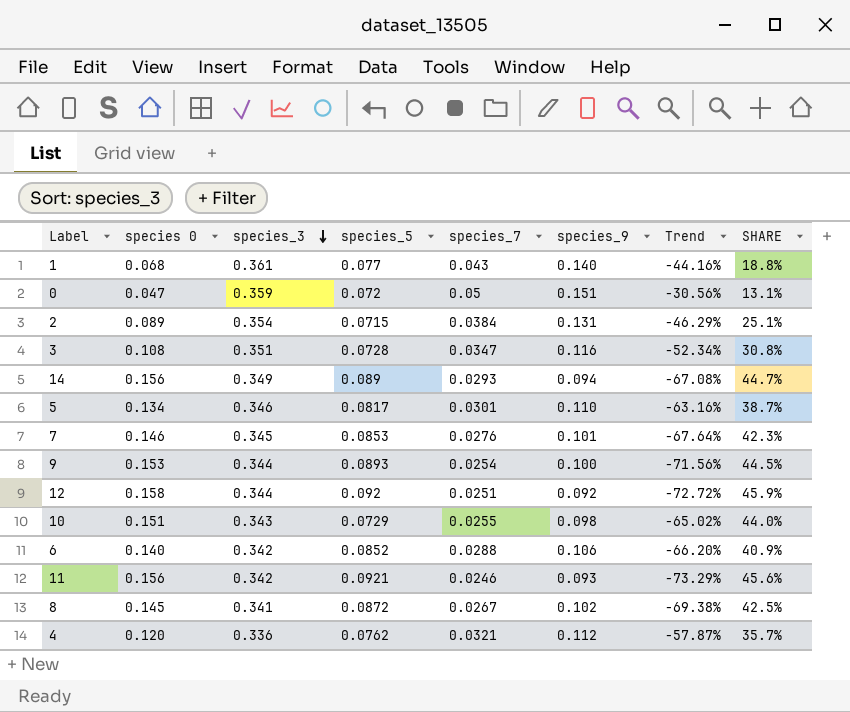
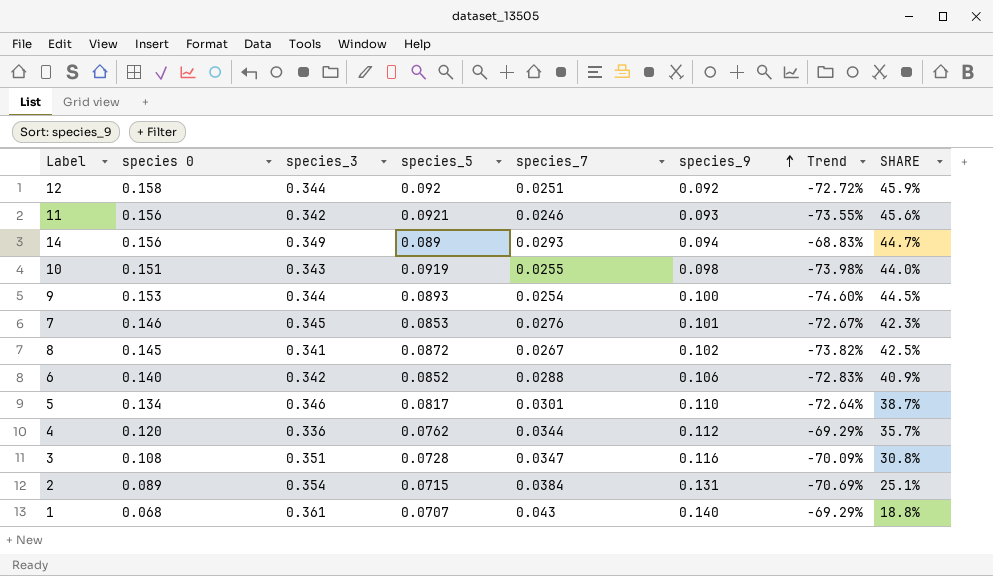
row order: species_3 descending -> species_9 ascending
column Trend | formula: ([species_7] - [species_5]) / [species_5] -> ([species_7] - [species_9]) / [species_9]
row 0: 0.047 | 0.359 | 0.072 | 0.05 | 0.151 | -30.56% | 13.1% -> none
10 | species_5: 0.0729 -> 0.0919
4 | species_7: 0.0321 -> 0.0344
1 | species_5: 0.077 -> 0.0707

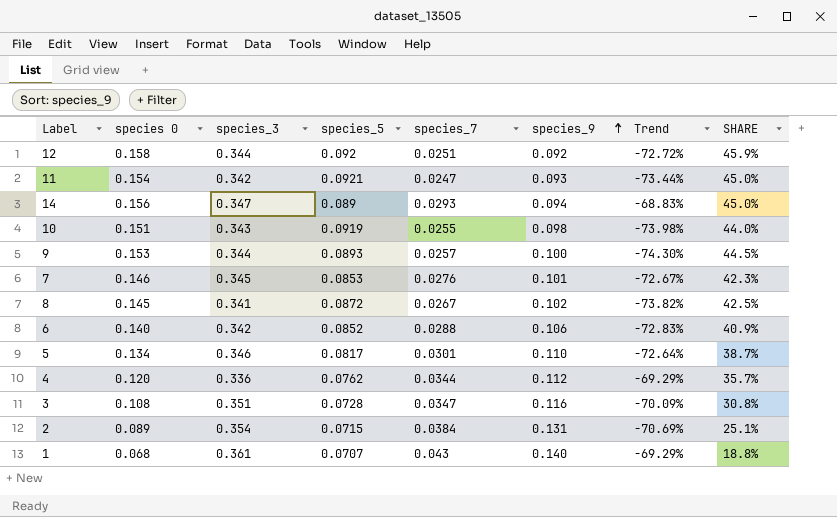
11 | species 0: 0.156 -> 0.154
11 | species_7: 0.0246 -> 0.0247
11 | Trend: -73.55% -> -73.44%
11 | SHARE: 45.6% -> 45.0%
14 | species_3: 0.349 -> 0.347
14 | SHARE: 44.7% -> 45.0%
9 | species_7: 0.0254 -> 0.0257
9 | Trend: -74.60% -> -74.30%

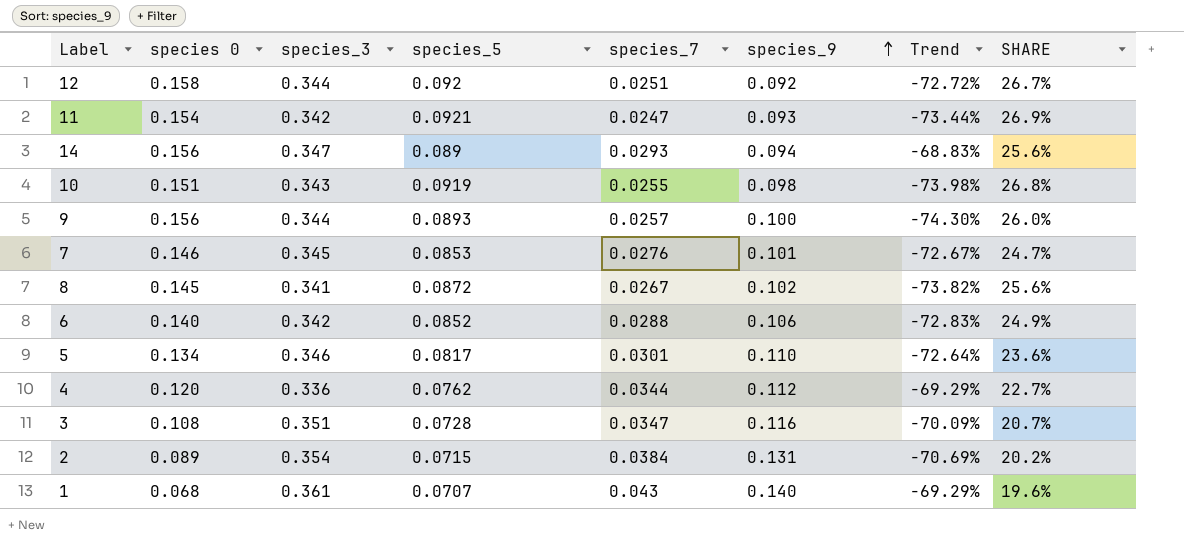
column SHARE | formula: [species 0] / [species_3] -> [species_5] / [species_3]
9 | species 0: 0.153 -> 0.156

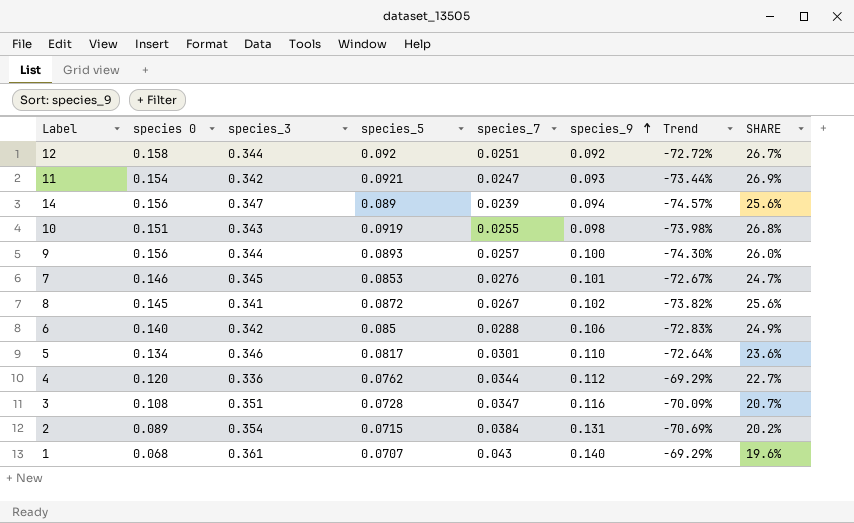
14 | species_7: 0.0293 -> 0.0239
14 | Trend: -68.83% -> -74.57%
6 | species_5: 0.0852 -> 0.085

